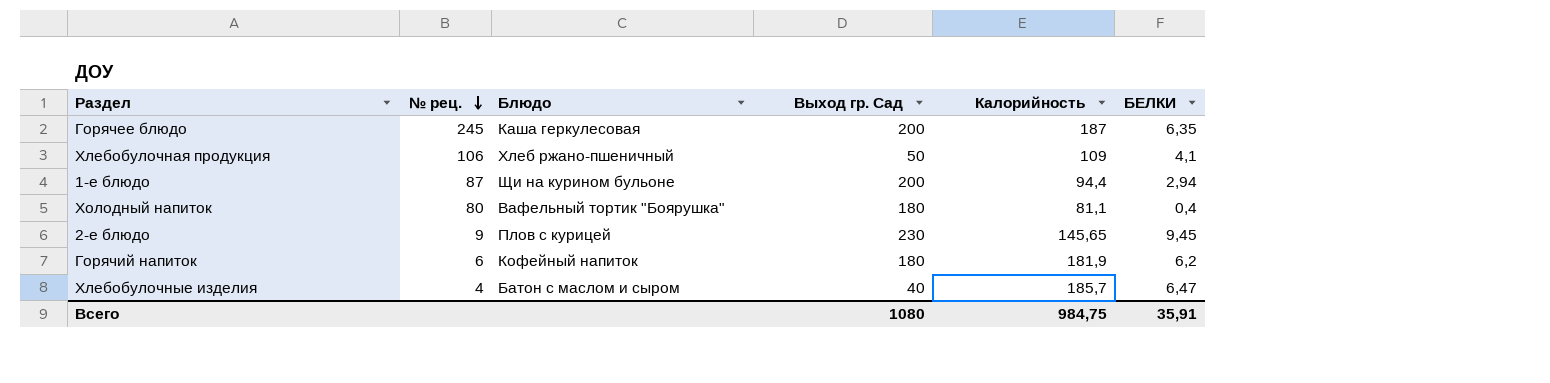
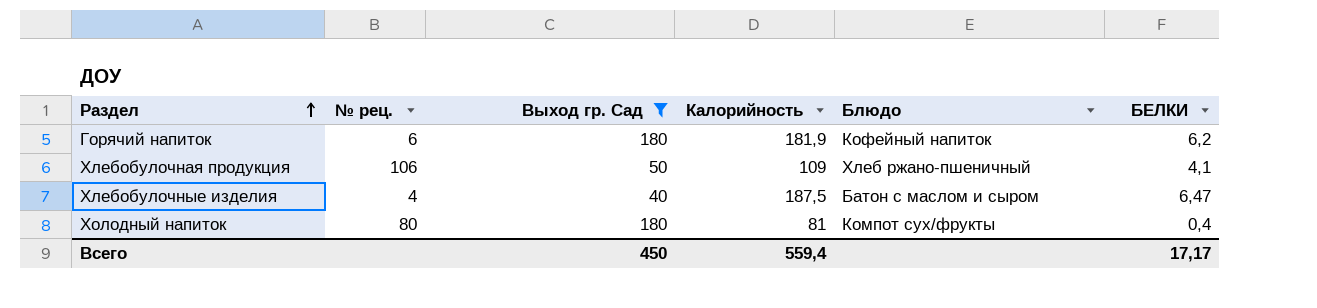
filter: none -> Выход гр. Сад <= 180
row order: № рец. descending -> Раздел ascending
column Блюдо | position: 3 -> 5
Хлебобулочные изделия | Калорийность: 185,7 -> 187,5
Холодный напиток | Калорийность: 81,1 -> 81
Холодный напиток | Блюдо: Вафельный тортик "Боярушка" -> Компот сух/фрукты
Всего | Выход гр. Сад: 1080 -> 450
Всего | Калорийность: 984,75 -> 559,4
Всего | БЕЛКИ: 35,91 -> 17,17

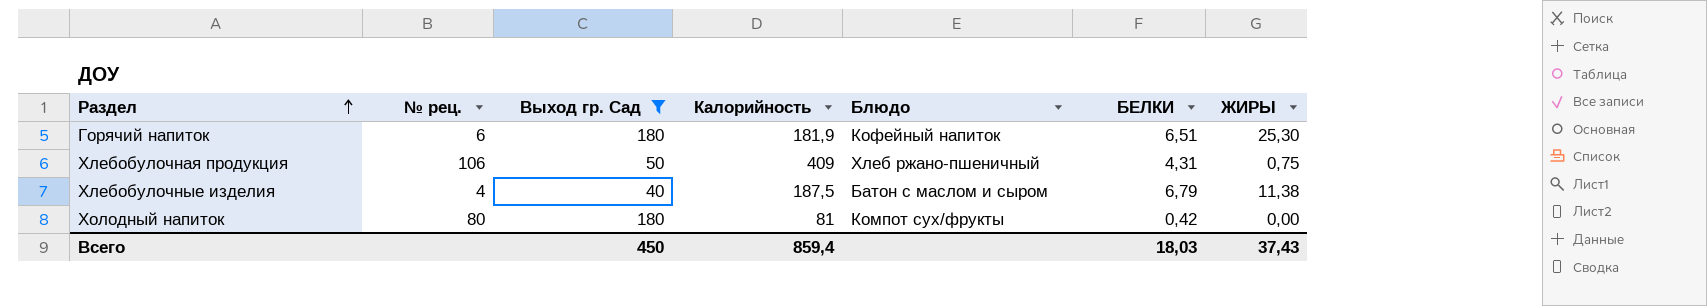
column ЖИРЫ | position: none -> 7
Горячий напиток | БЕЛКИ: 6,2 -> 6,51
Хлебобулочная продукция | Калорийность: 109 -> 409
Хлебобулочная продукция | БЕЛКИ: 4,1 -> 4,31
Хлебобулочные изделия | БЕЛКИ: 6,47 -> 6,79
Холодный напиток | БЕЛКИ: 0,4 -> 0,42
Всего | Калорийность: 559,4 -> 859,4
Всего | БЕЛКИ: 17,17 -> 18,03

